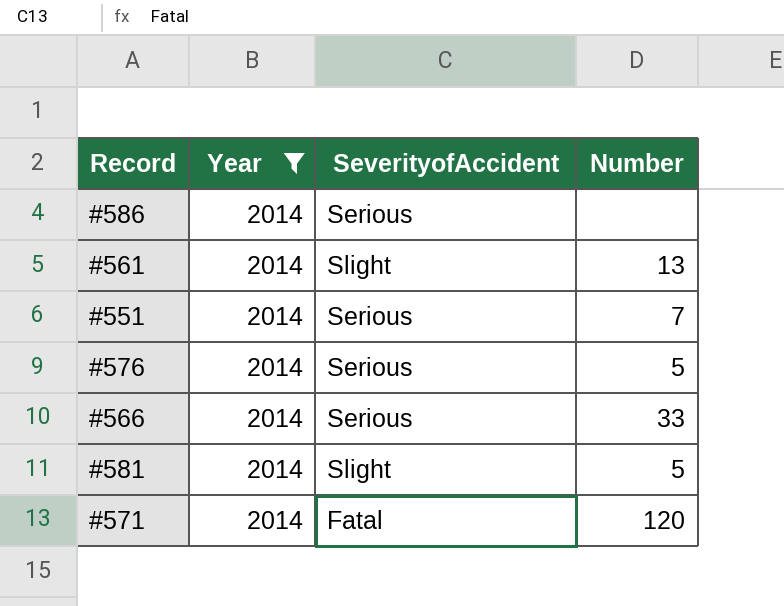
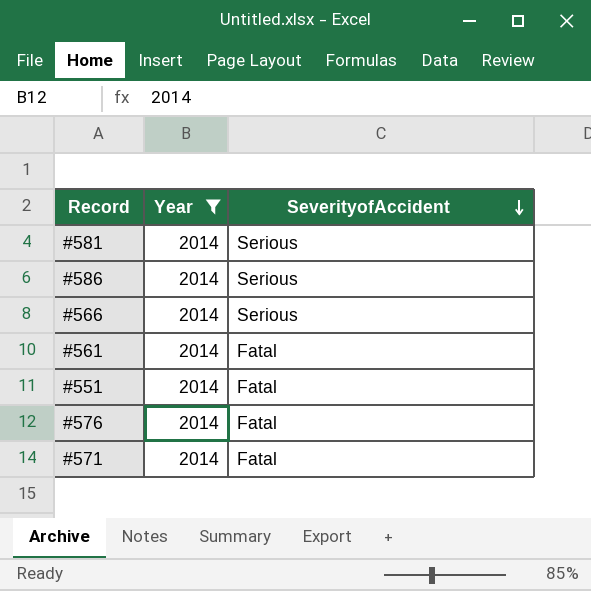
row order: none -> SeverityofAccident descending
column Number | position: 4 -> none
#581 | SeverityofAccident: Slight -> Serious
#561 | SeverityofAccident: Slight -> Fatal
#551 | SeverityofAccident: Serious -> Fatal
#576 | SeverityofAccident: Serious -> Fatal

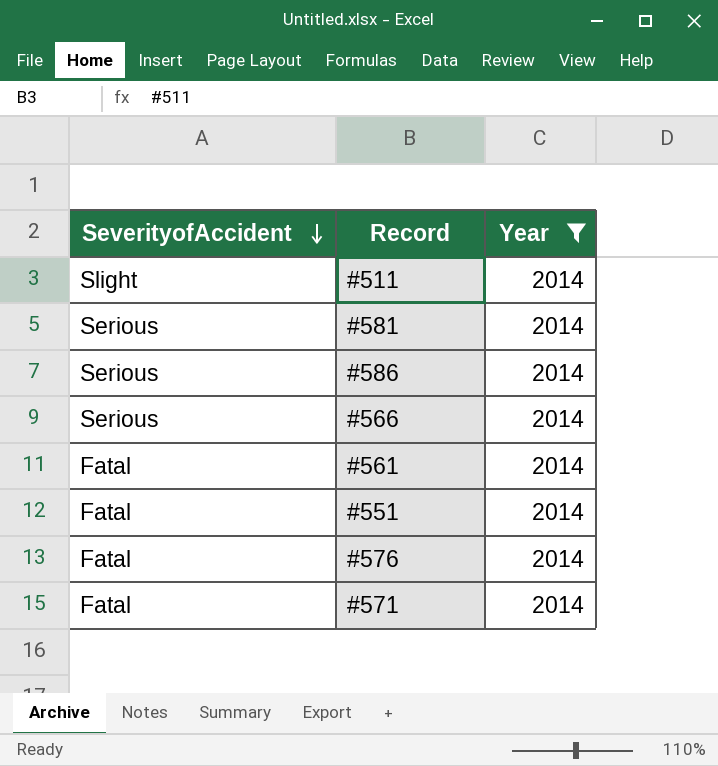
column SeverityofAccident | position: 3 -> 1
row #511: none -> Slight | 2014

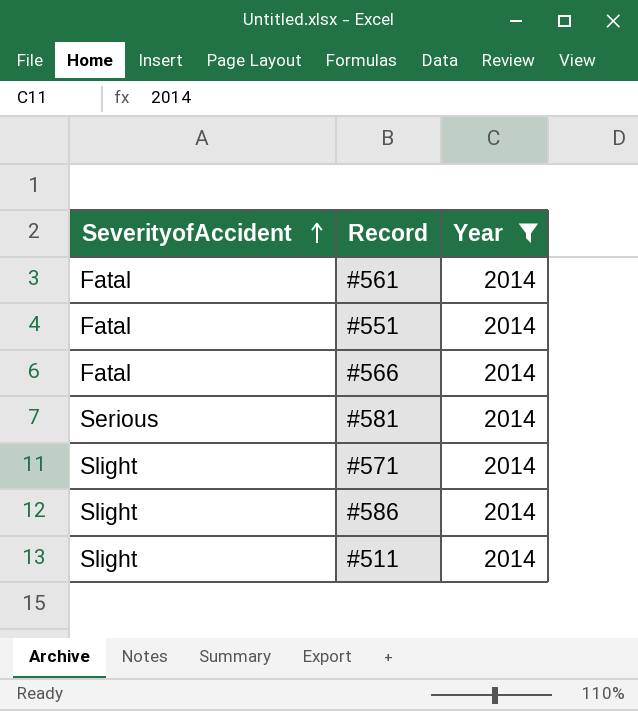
row order: SeverityofAccident descending -> SeverityofAccident ascending
row #576: Fatal | 2014 -> none
#566 | SeverityofAccident: Serious -> Fatal
#571 | SeverityofAccident: Fatal -> Slight
#586 | SeverityofAccident: Serious -> Slight

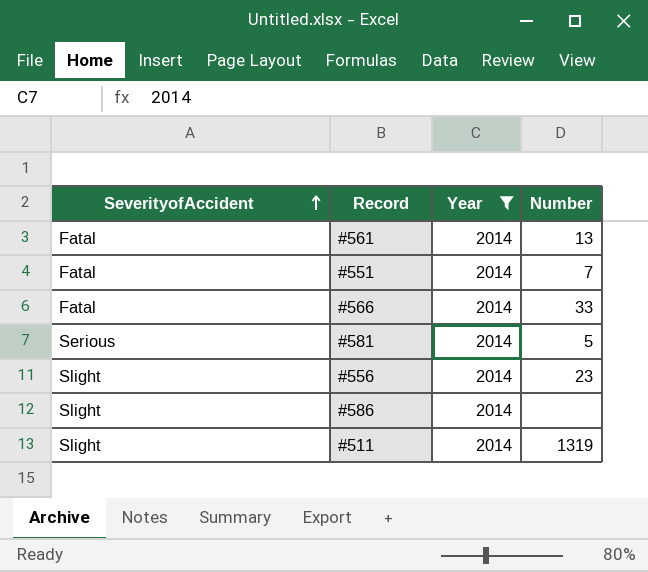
column Number | position: none -> 4
row #571: Slight | 2014 -> none
row #556: none -> Slight | 2014 | 23

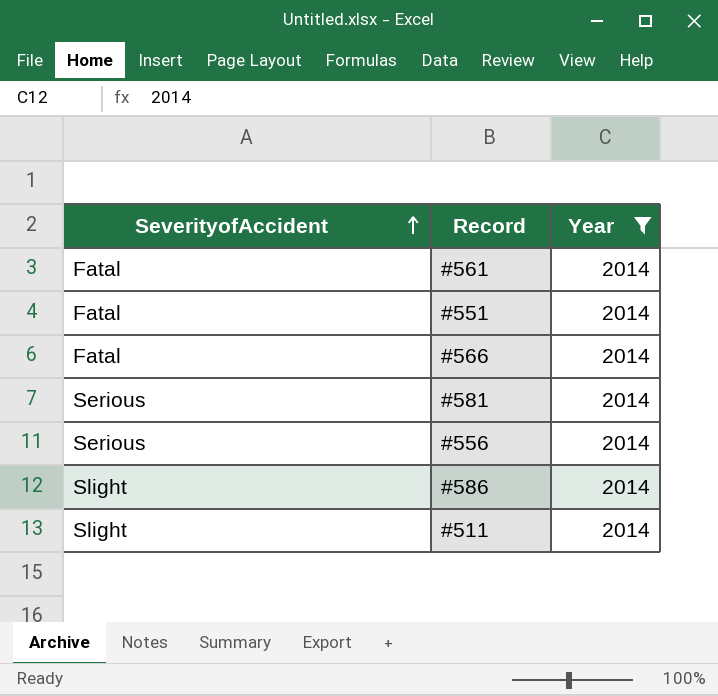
column Number | position: 4 -> none
#556 | SeverityofAccident: Slight -> Serious

